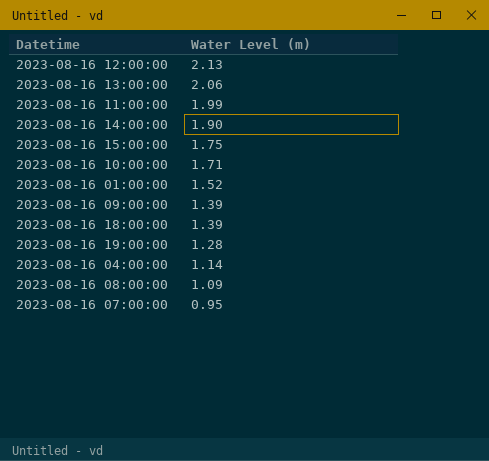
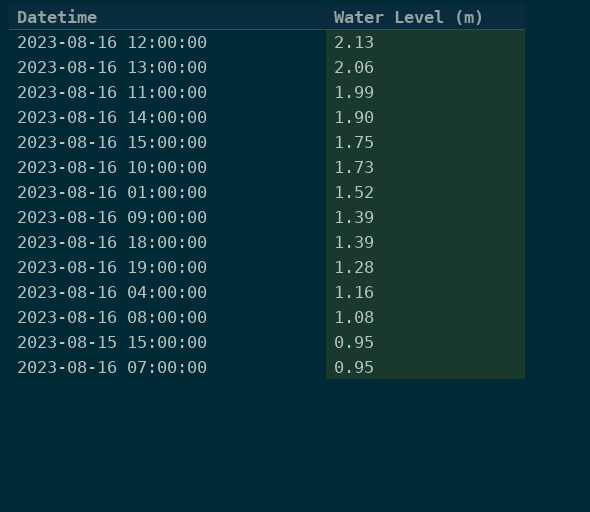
2023-08-16 10:00:00 | Water Level (m): 1.71 -> 1.73
2023-08-16 04:00:00 | Water Level (m): 1.14 -> 1.16
2023-08-16 08:00:00 | Water Level (m): 1.09 -> 1.08
row 2023-08-15 15:00:00: none -> 0.95

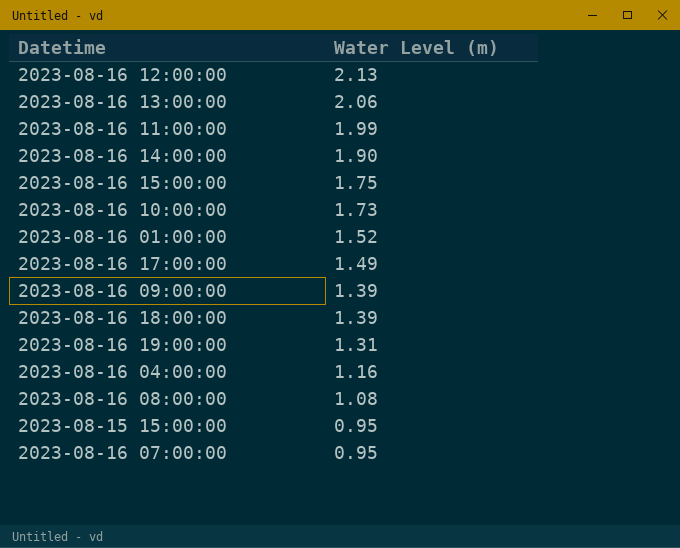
row 2023-08-16 17:00:00: none -> 1.49
2023-08-16 19:00:00 | Water Level (m): 1.28 -> 1.31

